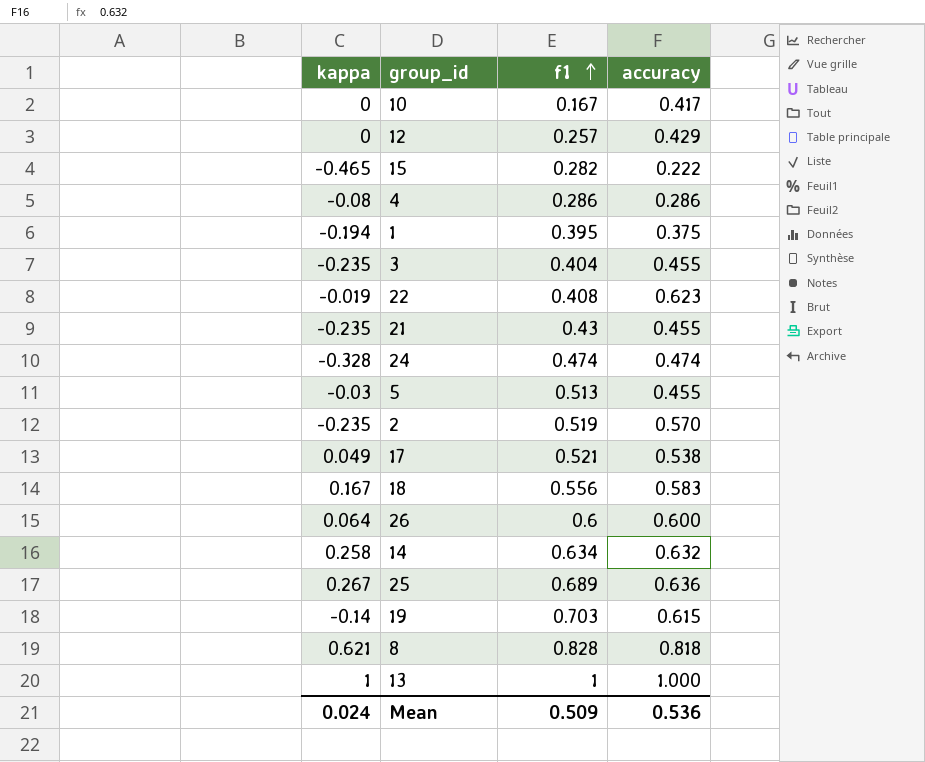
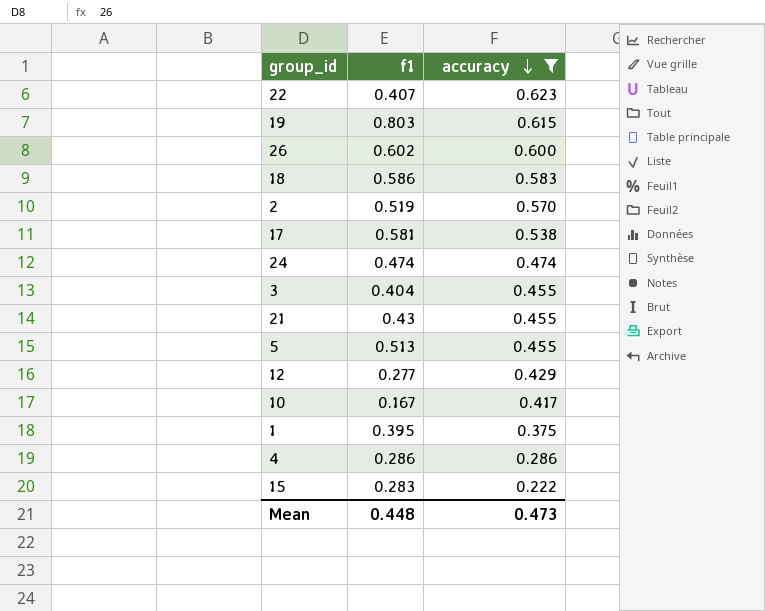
filter: none -> accuracy <= 0.623
row order: f1 ascending -> accuracy descending
column kappa | position: 1 -> none
22 | f1: 0.408 -> 0.407
19 | f1: 0.703 -> 0.803
26 | f1: 0.6 -> 0.602
18 | f1: 0.556 -> 0.586
17 | f1: 0.521 -> 0.581
12 | f1: 0.257 -> 0.277
15 | f1: 0.282 -> 0.283
Mean | f1: 0.509 -> 0.448
Mean | accuracy: 0.536 -> 0.473

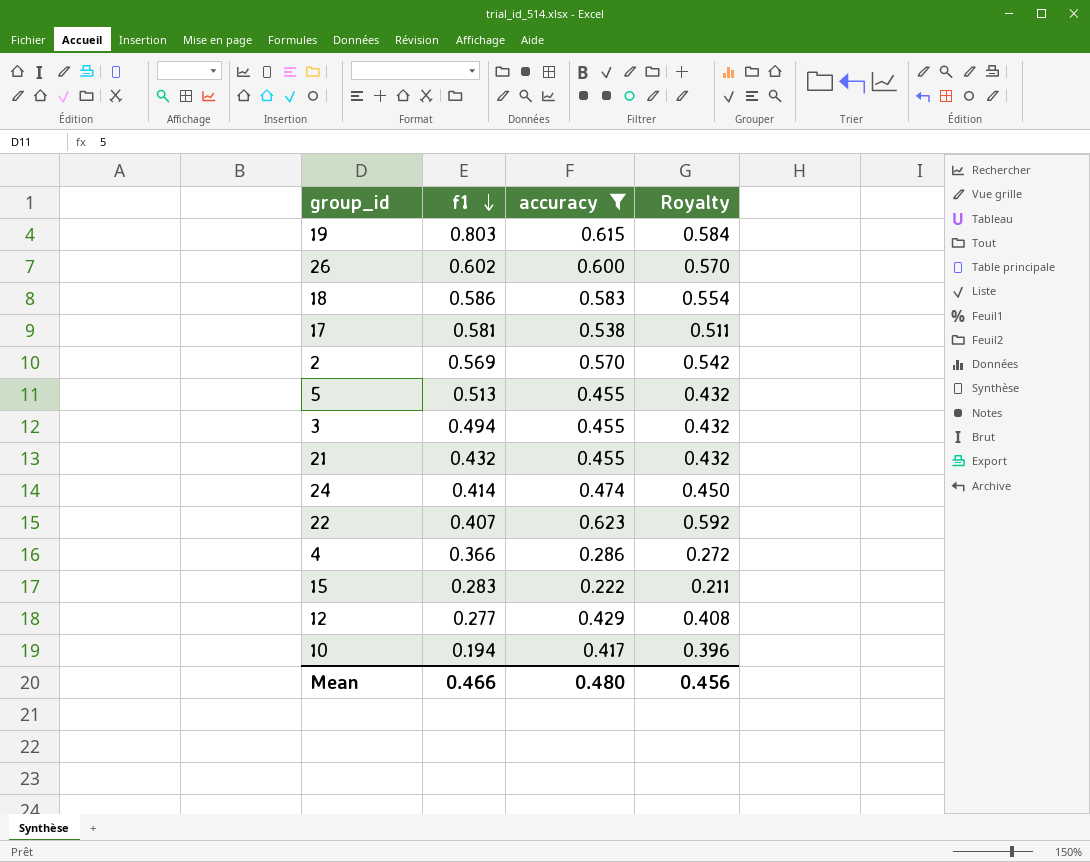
row order: accuracy descending -> f1 descending
column Royalty | formula: none -> [accuracy] * 0.95
row 1: 0.395 | 0.375 -> none
2 | f1: 0.519 -> 0.569
3 | f1: 0.404 -> 0.494
21 | f1: 0.43 -> 0.432
24 | f1: 0.474 -> 0.414
4 | f1: 0.286 -> 0.366
10 | f1: 0.167 -> 0.194
Mean | f1: 0.448 -> 0.466
Mean | accuracy: 0.473 -> 0.480

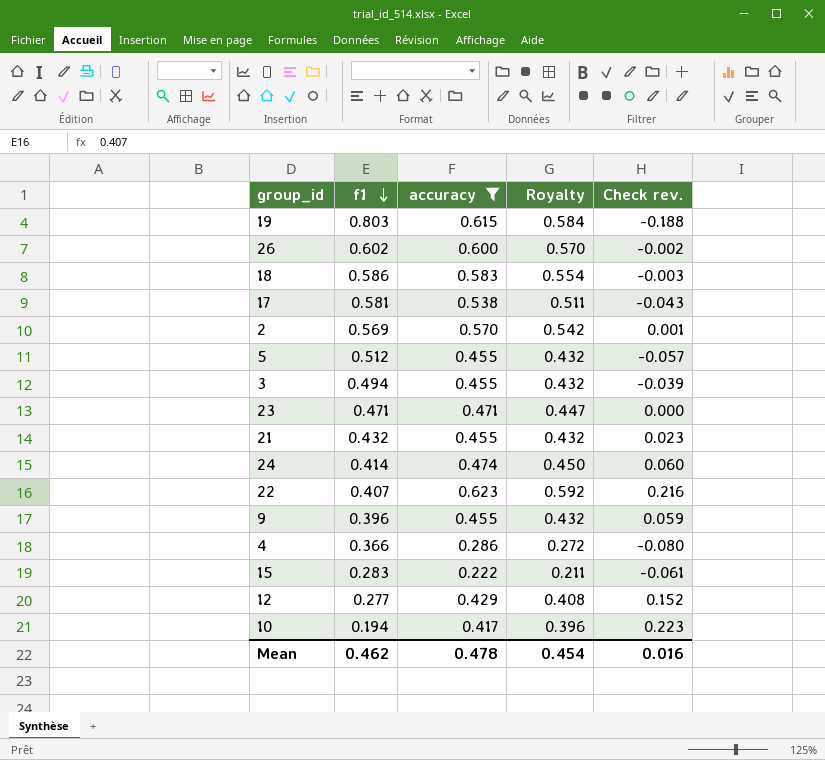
column Check rev. | formula: none -> [accuracy] - [f1]
5 | f1: 0.513 -> 0.512
row 23: none -> 0.471 | 0.471 | 0.447 | 0.000
row 9: none -> 0.396 | 0.455 | 0.432 | 0.059
Mean | f1: 0.466 -> 0.462
Mean | accuracy: 0.480 -> 0.478
Mean | Royalty: 0.456 -> 0.454

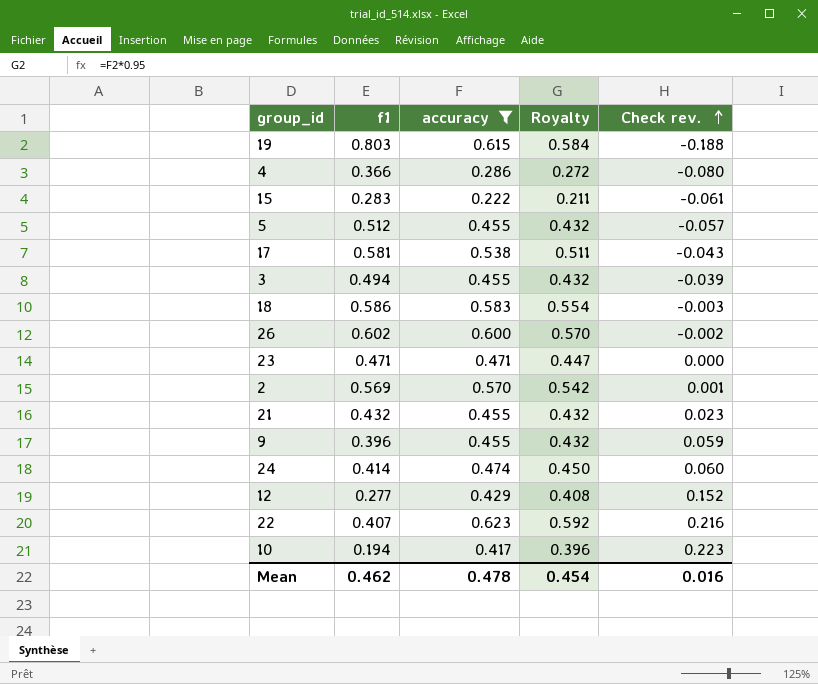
row order: f1 descending -> Check rev. ascending

